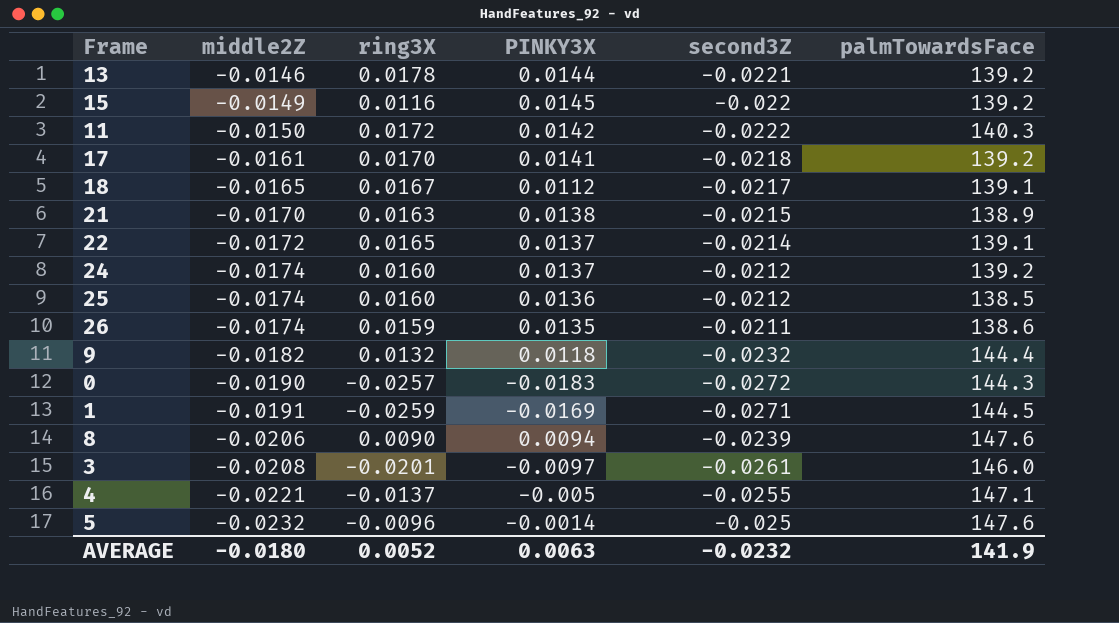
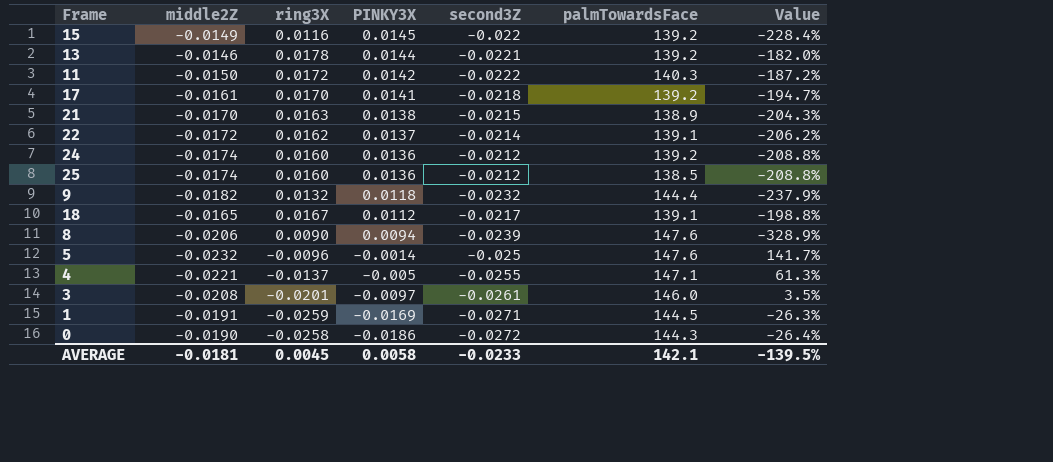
row order: middle2Z descending -> PINKY3X descending
column Value | formula: none -> ([middle2Z] - [ring3X]) / [ring3X]
row 26: -0.0174 | 0.0159 | 0.0135 | -0.0211 | 138.6 -> none
22 | ring3X: 0.0165 -> 0.0162
24 | PINKY3X: 0.0137 -> 0.0136
0 | ring3X: -0.0257 -> -0.0258
0 | PINKY3X: -0.0183 -> -0.0186
AVERAGE | middle2Z: -0.0180 -> -0.0181
AVERAGE | ring3X: 0.0052 -> 0.0045
AVERAGE | PINKY3X: 0.0063 -> 0.0058
AVERAGE | second3Z: -0.0232 -> -0.0233
AVERAGE | palmTowardsFace: 141.9 -> 142.1

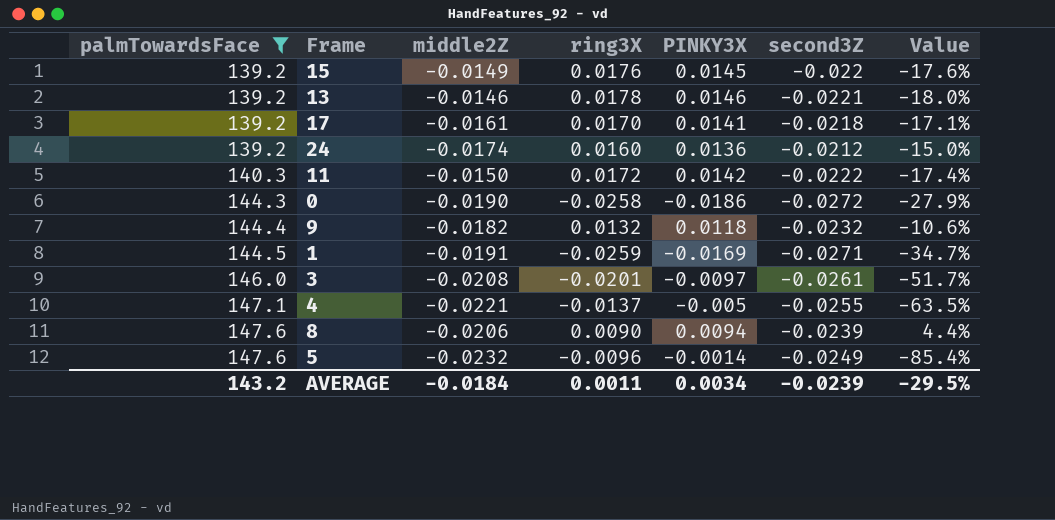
filter: none -> palmTowardsFace >= 139.2
row order: PINKY3X descending -> palmTowardsFace ascending
column palmTowardsFace | position: 6 -> 1
column Value | formula: ([middle2Z] - [ring3X]) / [ring3X] -> ([PINKY3X] - [ring3X]) / [ring3X]
15 | ring3X: 0.0116 -> 0.0176
13 | PINKY3X: 0.0144 -> 0.0146
5 | second3Z: -0.025 -> -0.0249
AVERAGE | palmTowardsFace: 142.1 -> 143.2
AVERAGE | middle2Z: -0.0181 -> -0.0184
AVERAGE | ring3X: 0.0045 -> 0.0011
AVERAGE | PINKY3X: 0.0058 -> 0.0034
AVERAGE | second3Z: -0.0233 -> -0.0239
AVERAGE | Value: -139.5% -> -29.5%

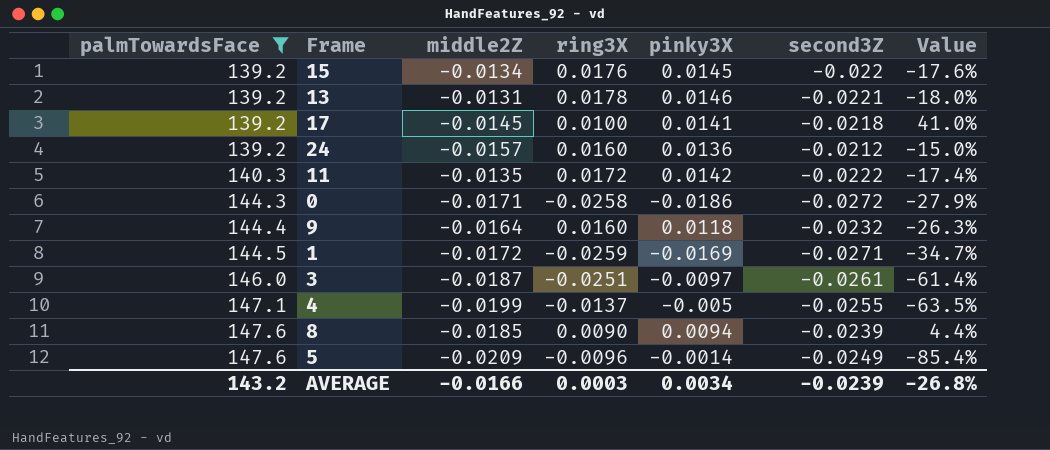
column name: PINKY3X -> pinky3X
15 | middle2Z: -0.0149 -> -0.0134
13 | middle2Z: -0.0146 -> -0.0131
17 | middle2Z: -0.0161 -> -0.0145
17 | ring3X: 0.0170 -> 0.0100
17 | Value: -17.1% -> 41.0%
24 | middle2Z: -0.0174 -> -0.0157
11 | middle2Z: -0.0150 -> -0.0135
0 | middle2Z: -0.0190 -> -0.0171
9 | middle2Z: -0.0182 -> -0.0164
9 | ring3X: 0.0132 -> 0.0160
9 | Value: -10.6% -> -26.3%
1 | middle2Z: -0.0191 -> -0.0172
3 | middle2Z: -0.0208 -> -0.0187
3 | ring3X: -0.0201 -> -0.0251
3 | Value: -51.7% -> -61.4%
4 | middle2Z: -0.0221 -> -0.0199
8 | middle2Z: -0.0206 -> -0.0185
5 | middle2Z: -0.0232 -> -0.0209
AVERAGE | middle2Z: -0.0184 -> -0.0166
AVERAGE | ring3X: 0.0011 -> 0.0003
AVERAGE | Value: -29.5% -> -26.8%

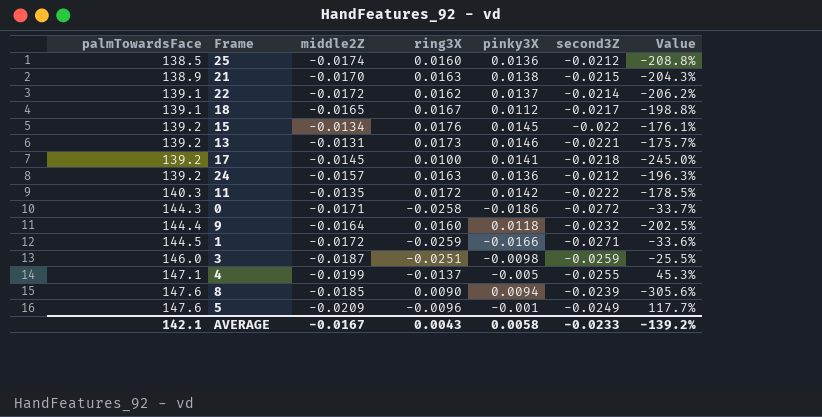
filter: palmTowardsFace >= 139.2 -> none
column Value | formula: ([pinky3X] - [ring3X]) / [ring3X] -> ([middle2Z] - [ring3X]) / [ring3X]
13 | ring3X: 0.0178 -> 0.0173
24 | ring3X: 0.0160 -> 0.0163
1 | pinky3X: -0.0169 -> -0.0166
3 | pinky3X: -0.0097 -> -0.0098
3 | second3Z: -0.0261 -> -0.0259
5 | pinky3X: -0.0014 -> -0.001
AVERAGE | palmTowardsFace: 143.2 -> 142.1
AVERAGE | middle2Z: -0.0166 -> -0.0167
AVERAGE | ring3X: 0.0003 -> 0.0043
AVERAGE | pinky3X: 0.0034 -> 0.0058
AVERAGE | second3Z: -0.0239 -> -0.0233
AVERAGE | Value: -26.8% -> -139.2%

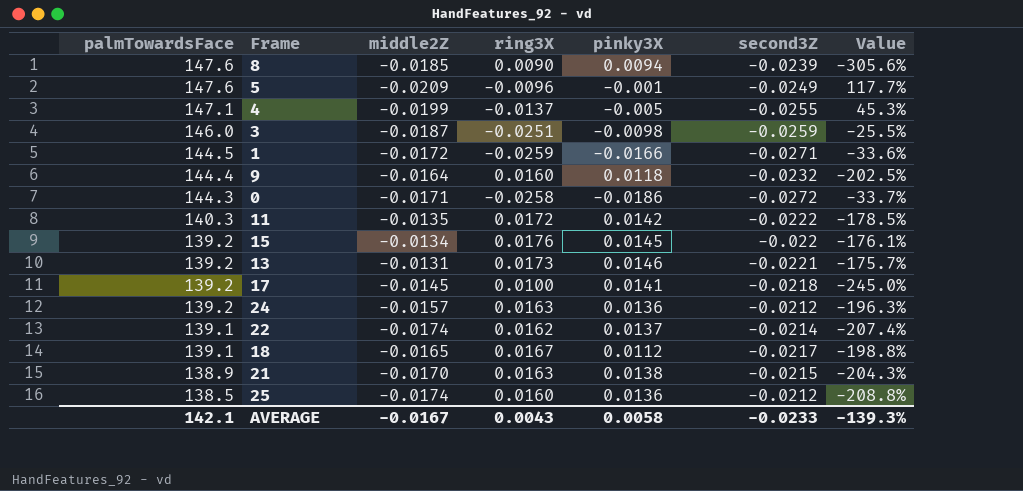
row order: palmTowardsFace ascending -> palmTowardsFace descending
22 | middle2Z: -0.0172 -> -0.0174
22 | Value: -206.2% -> -207.4%
AVERAGE | Value: -139.2% -> -139.3%

